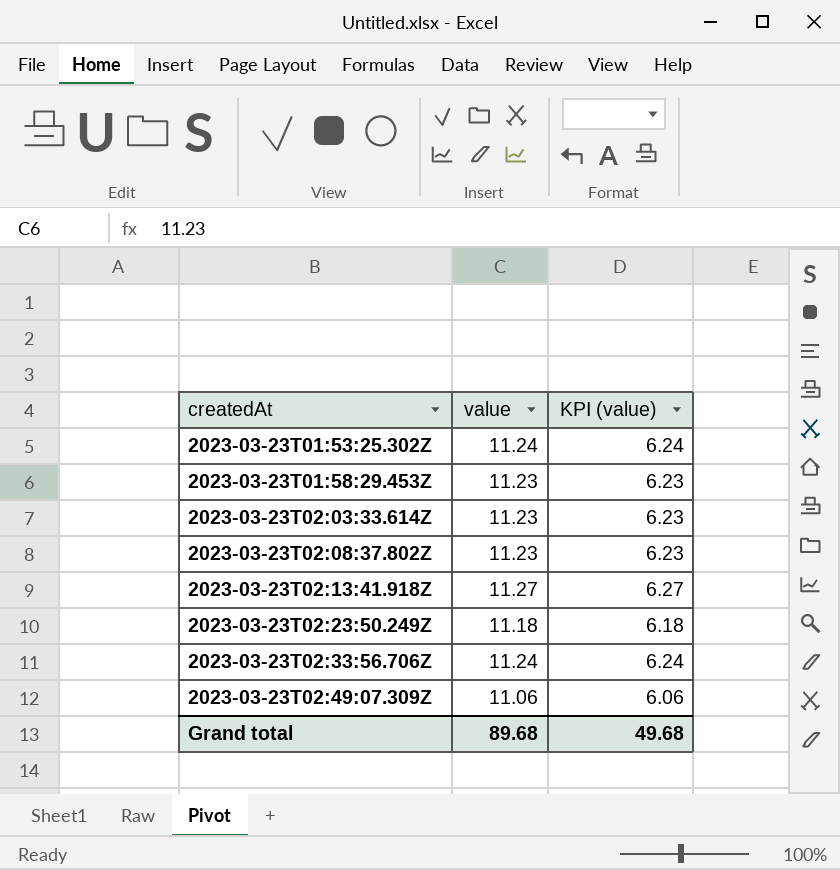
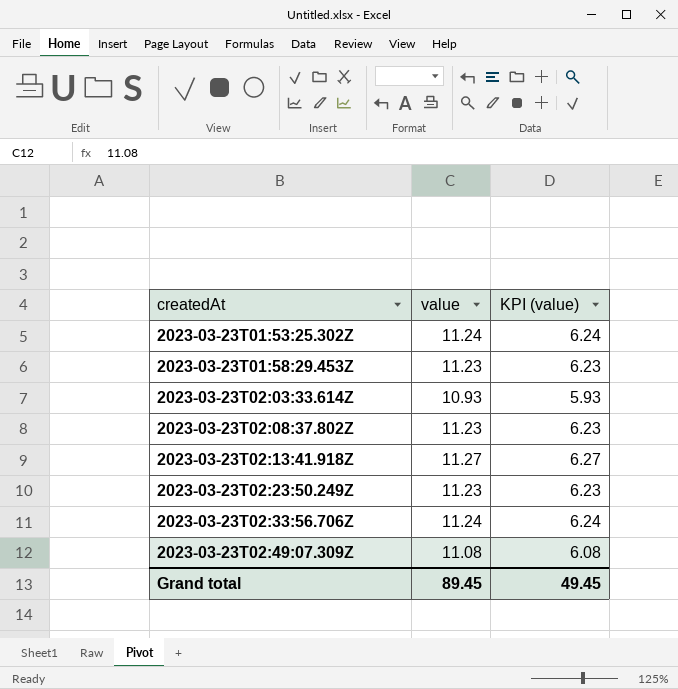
2023-03-23T02:03:33.614Z | value: 11.23 -> 10.93
2023-03-23T02:03:33.614Z | KPI (value): 6.23 -> 5.93
2023-03-23T02:23:50.249Z | value: 11.18 -> 11.23
2023-03-23T02:23:50.249Z | KPI (value): 6.18 -> 6.23
2023-03-23T02:49:07.309Z | value: 11.06 -> 11.08
2023-03-23T02:49:07.309Z | KPI (value): 6.06 -> 6.08
Grand total | value: 89.68 -> 89.45
Grand total | KPI (value): 49.68 -> 49.45

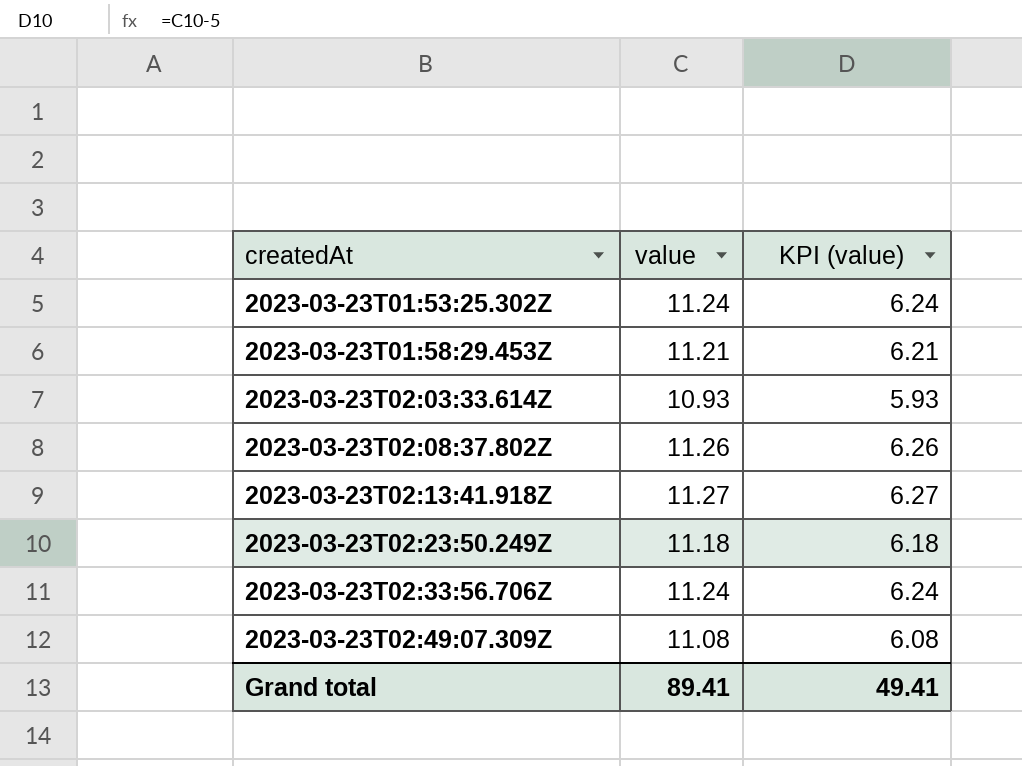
2023-03-23T01:58:29.453Z | value: 11.23 -> 11.21
2023-03-23T01:58:29.453Z | KPI (value): 6.23 -> 6.21
2023-03-23T02:08:37.802Z | value: 11.23 -> 11.26
2023-03-23T02:08:37.802Z | KPI (value): 6.23 -> 6.26
2023-03-23T02:23:50.249Z | value: 11.23 -> 11.18
2023-03-23T02:23:50.249Z | KPI (value): 6.23 -> 6.18
Grand total | value: 89.45 -> 89.41
Grand total | KPI (value): 49.45 -> 49.41

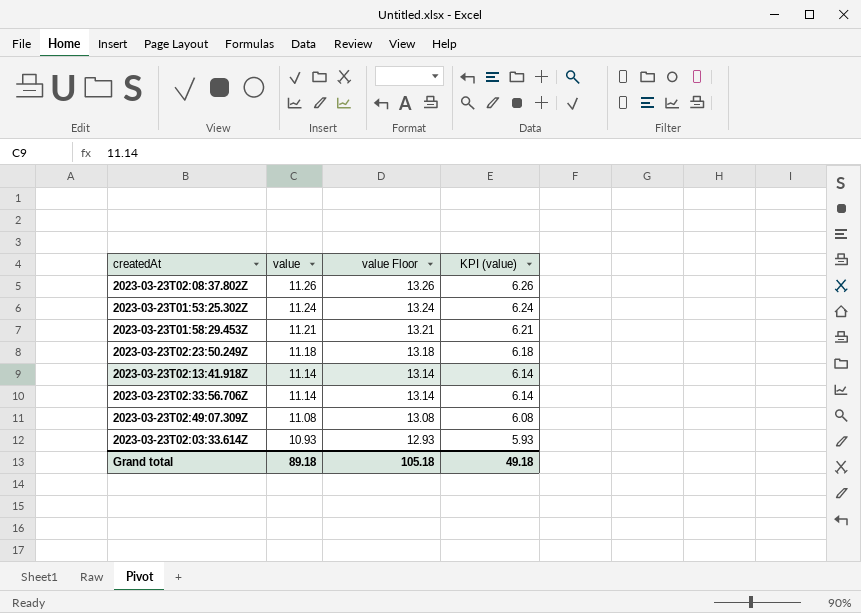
row order: createdAt ascending -> value descending
column value Floor | formula: none -> [value] + 2
2023-03-23T02:13:41.918Z | value: 11.27 -> 11.14
2023-03-23T02:13:41.918Z | KPI (value): 6.27 -> 6.14
2023-03-23T02:33:56.706Z | value: 11.24 -> 11.14
2023-03-23T02:33:56.706Z | KPI (value): 6.24 -> 6.14
Grand total | value: 89.41 -> 89.18
Grand total | KPI (value): 49.41 -> 49.18

